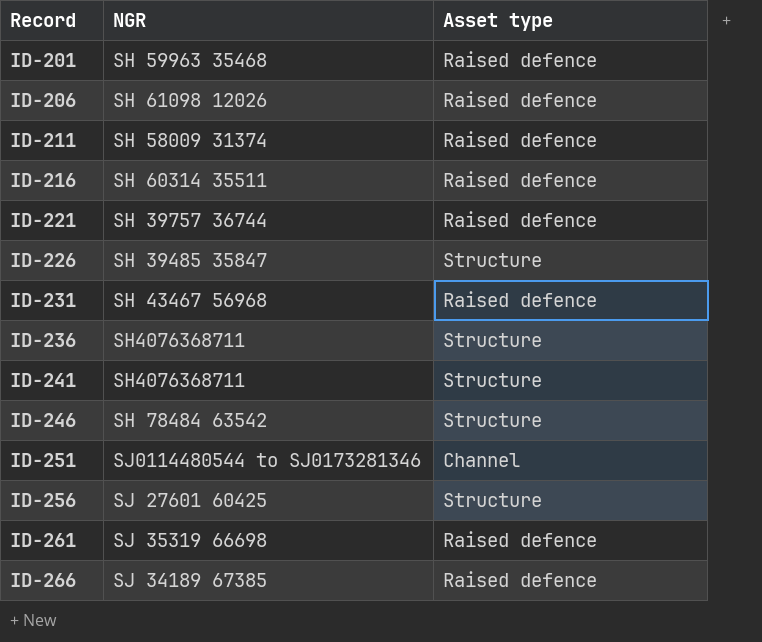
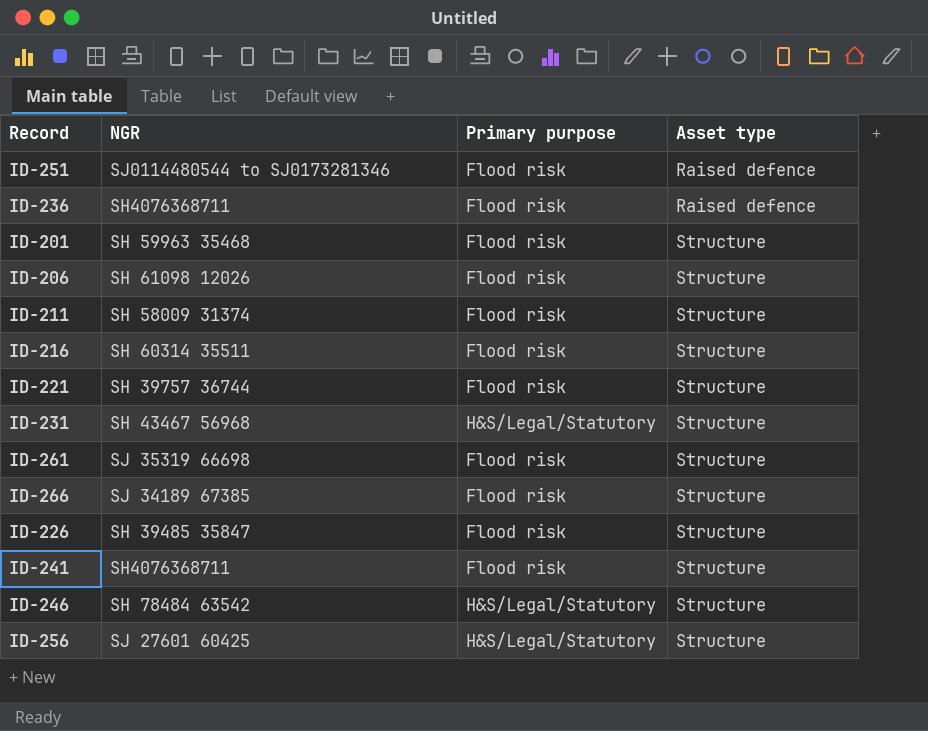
row order: Record ascending -> Asset type ascending
column Primary purpose | position: none -> 3
ID-251 | Asset type: Channel -> Raised defence
ID-236 | Asset type: Structure -> Raised defence
ID-201 | Asset type: Raised defence -> Structure
ID-206 | Asset type: Raised defence -> Structure
ID-211 | Asset type: Raised defence -> Structure
ID-216 | Asset type: Raised defence -> Structure
ID-221 | Asset type: Raised defence -> Structure
ID-231 | Asset type: Raised defence -> Structure
ID-261 | Asset type: Raised defence -> Structure
ID-266 | Asset type: Raised defence -> Structure

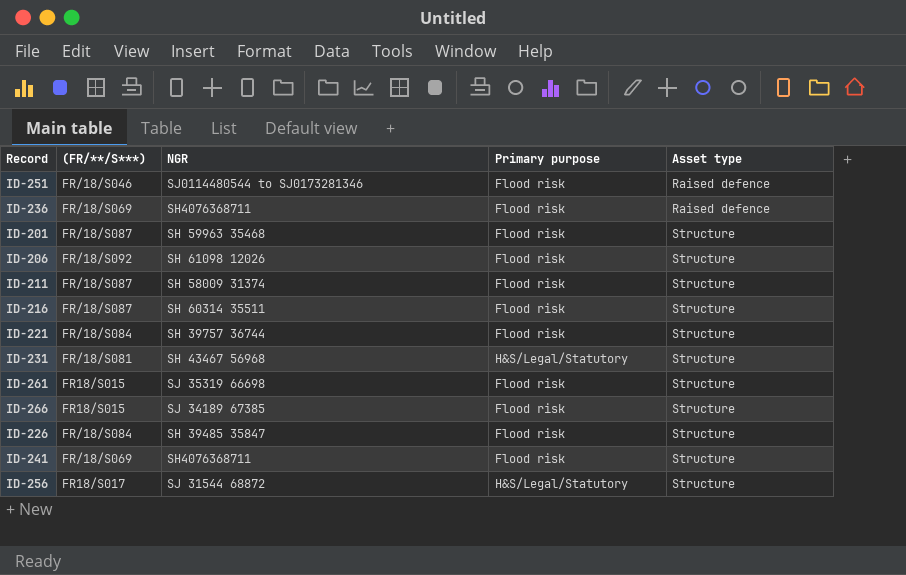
column (FR/**/S***) | position: none -> 2
row ID-246: SH 78484 63542 | H&S/Legal/Statutory | Structure -> none
ID-256 | NGR: SJ 27601 60425 -> SJ 31544 68872

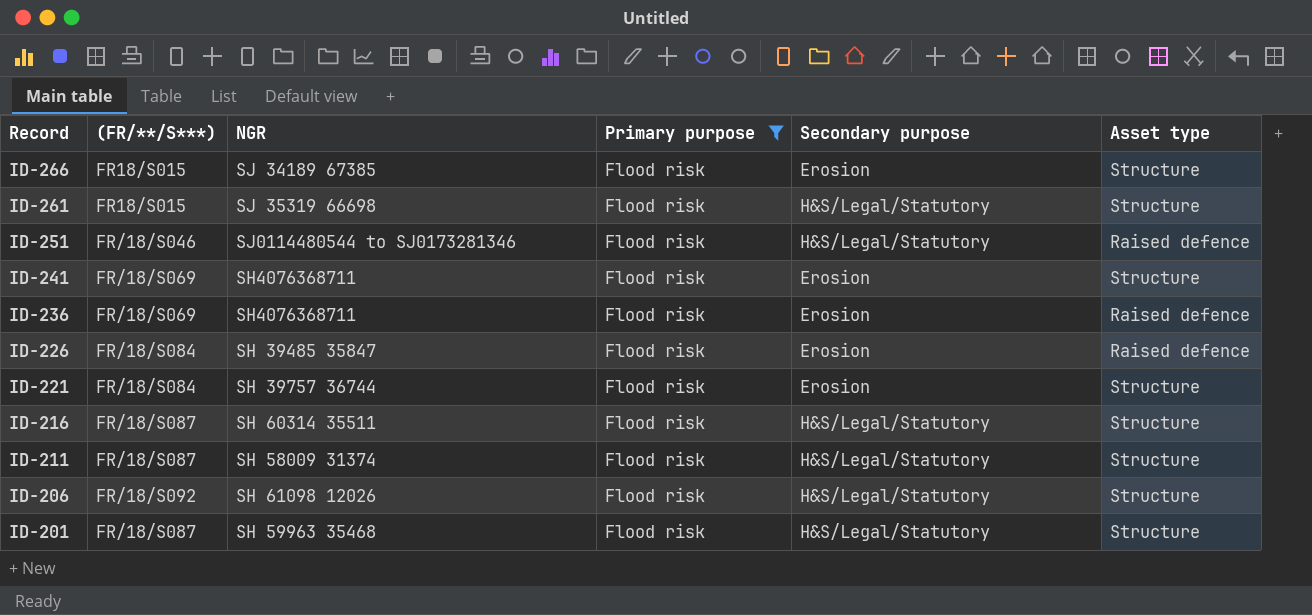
filter: none -> Primary purpose = Flood risk
row order: Asset type ascending -> Record descending
column Secondary purpose | position: none -> 5
ID-226 | Asset type: Structure -> Raised defence

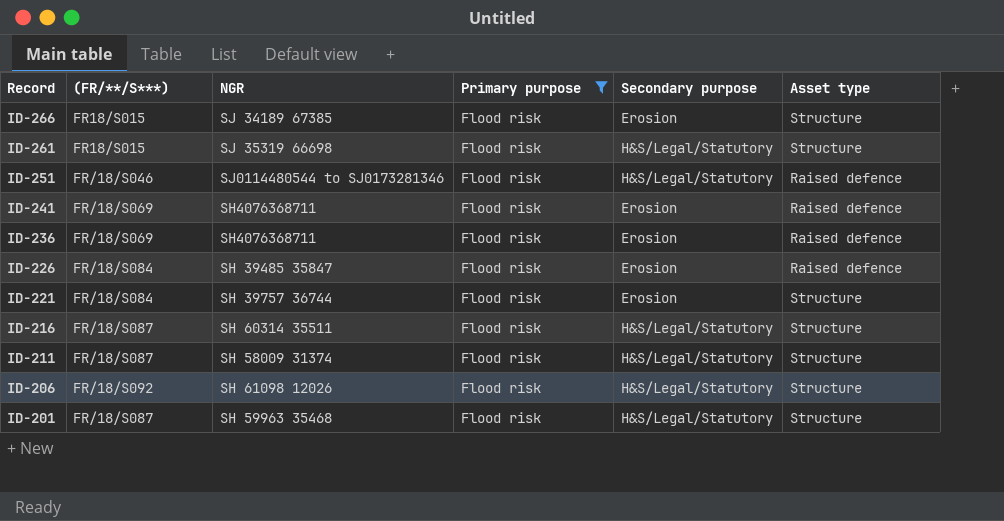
ID-241 | Asset type: Structure -> Raised defence

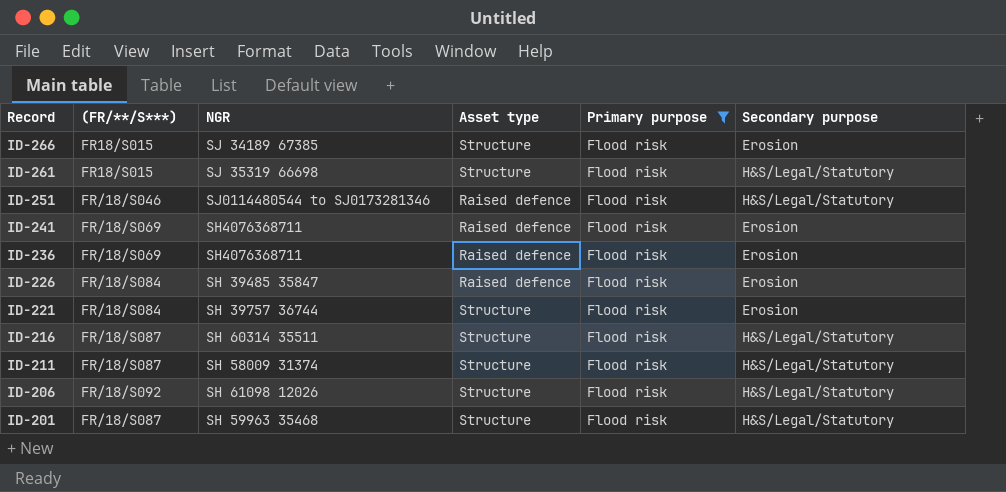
column Asset type | position: 6 -> 4

